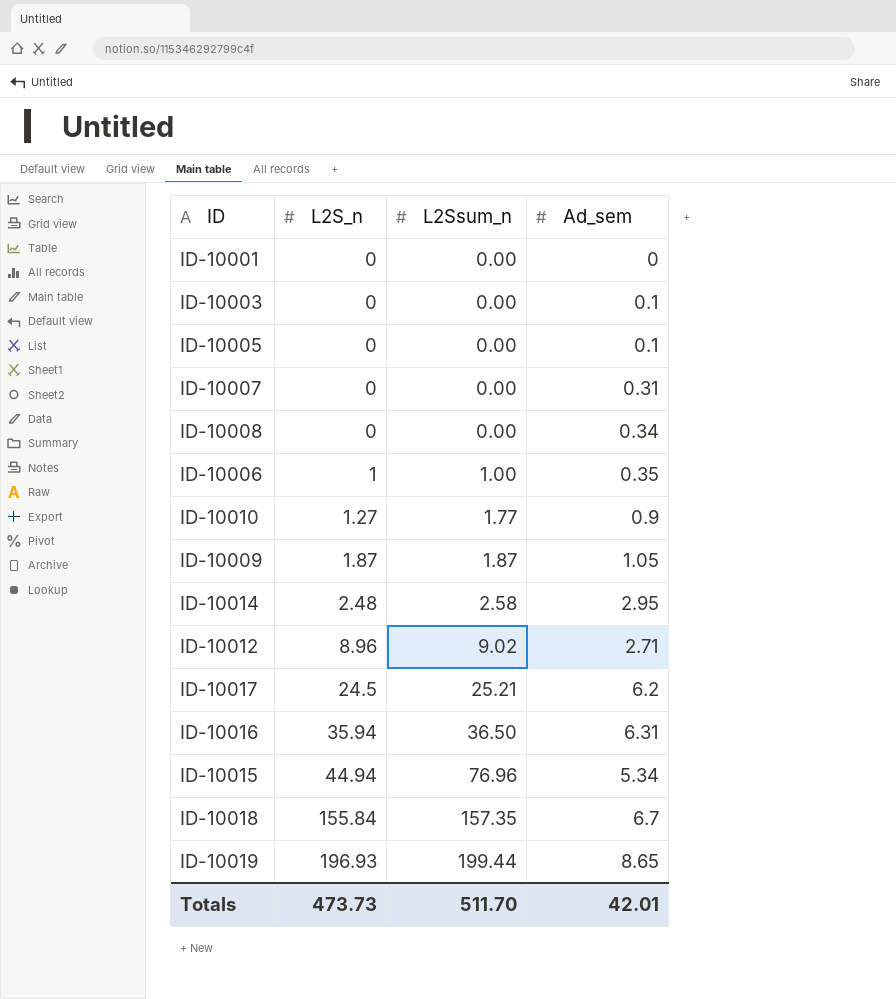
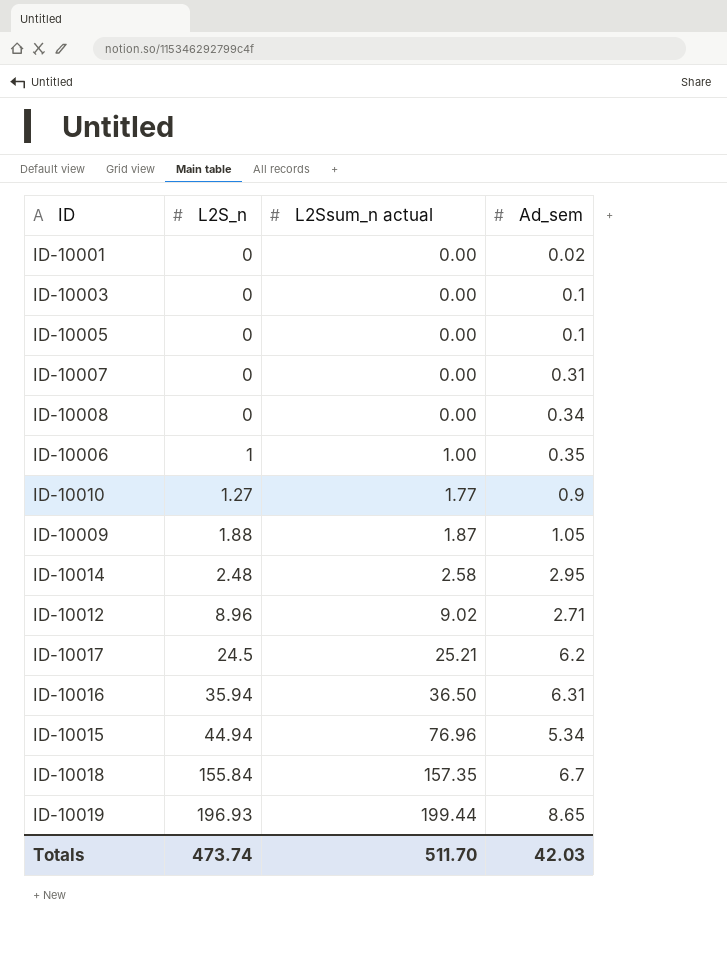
column name: L2Ssum_n -> L2Ssum_n actual
ID-10001 | Ad_sem: 0 -> 0.02
ID-10009 | L2S_n: 1.87 -> 1.88
Totals | L2S_n: 473.73 -> 473.74
Totals | Ad_sem: 42.01 -> 42.03

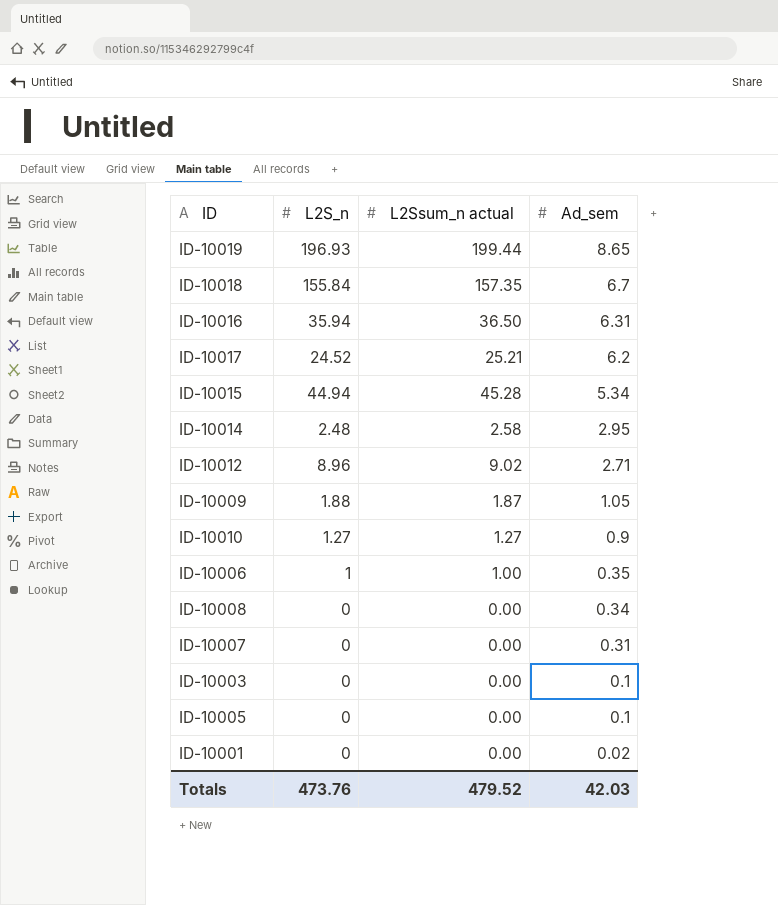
row order: L2S_n ascending -> Ad_sem descending
ID-10017 | L2S_n: 24.5 -> 24.52
ID-10015 | L2Ssum_n actual: 76.96 -> 45.28
ID-10010 | L2Ssum_n actual: 1.77 -> 1.27
Totals | L2S_n: 473.74 -> 473.76
Totals | L2Ssum_n actual: 511.70 -> 479.52

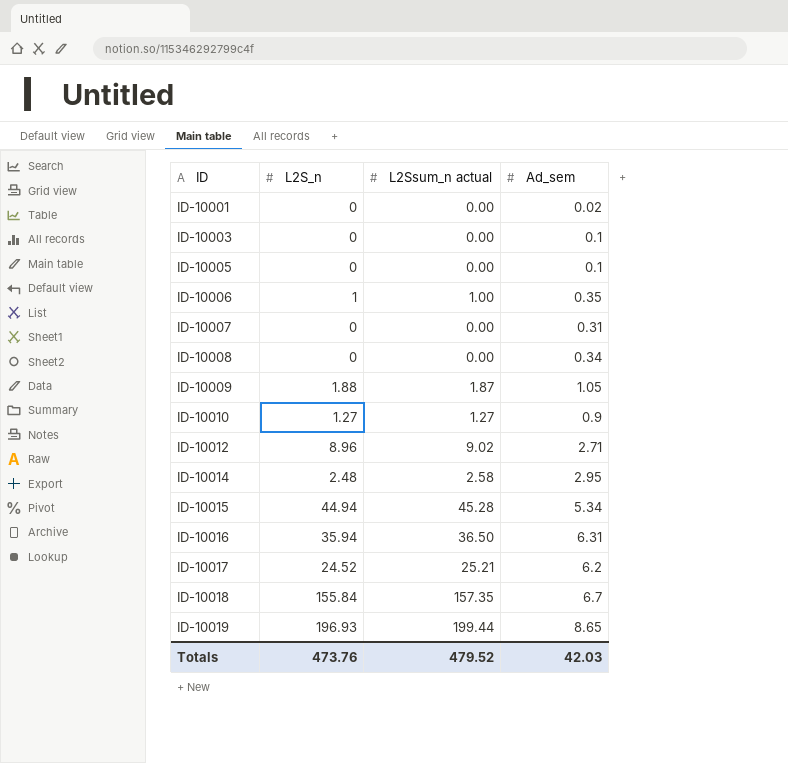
row order: Ad_sem descending -> ID ascending

